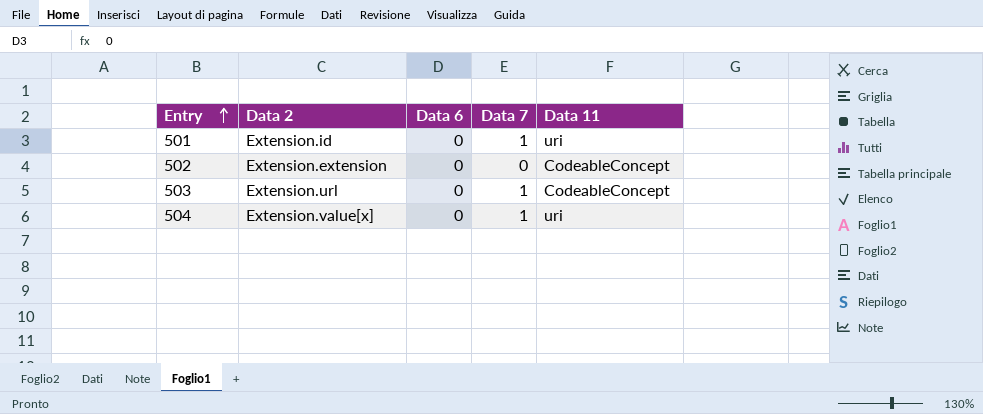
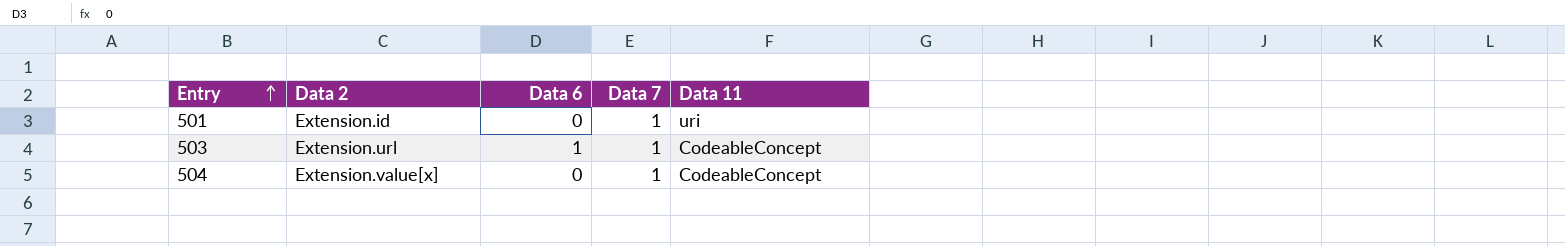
row 502: Extension.extension | 0 | 0 | CodeableConcept -> none
503 | Data 6: 0 -> 1
504 | Data 11: uri -> CodeableConcept

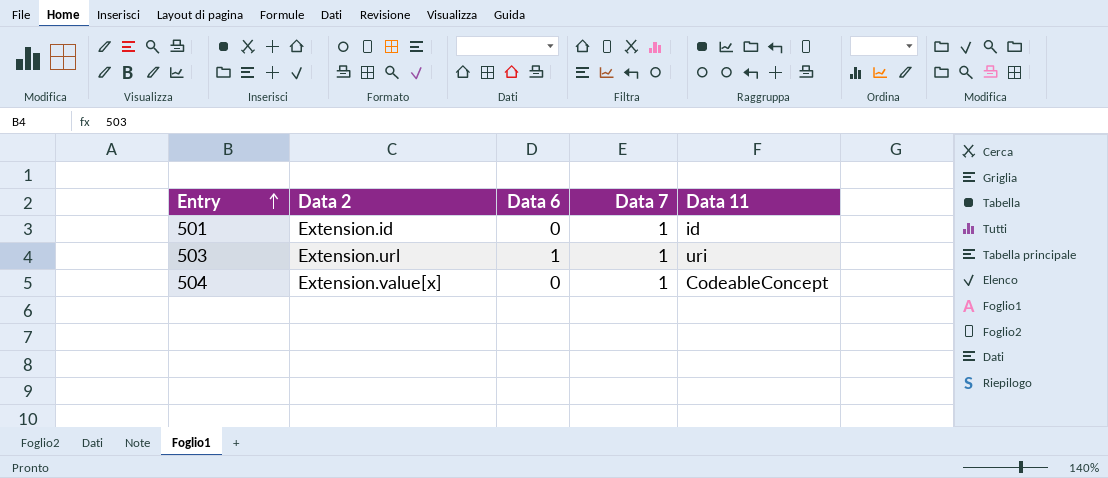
501 | Data 11: uri -> id
503 | Data 11: CodeableConcept -> uri

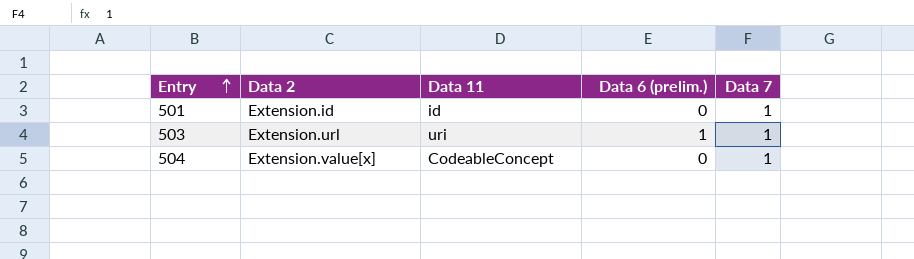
column Data 11 | position: 5 -> 3
column name: Data 6 -> Data 6 (prelim.)

